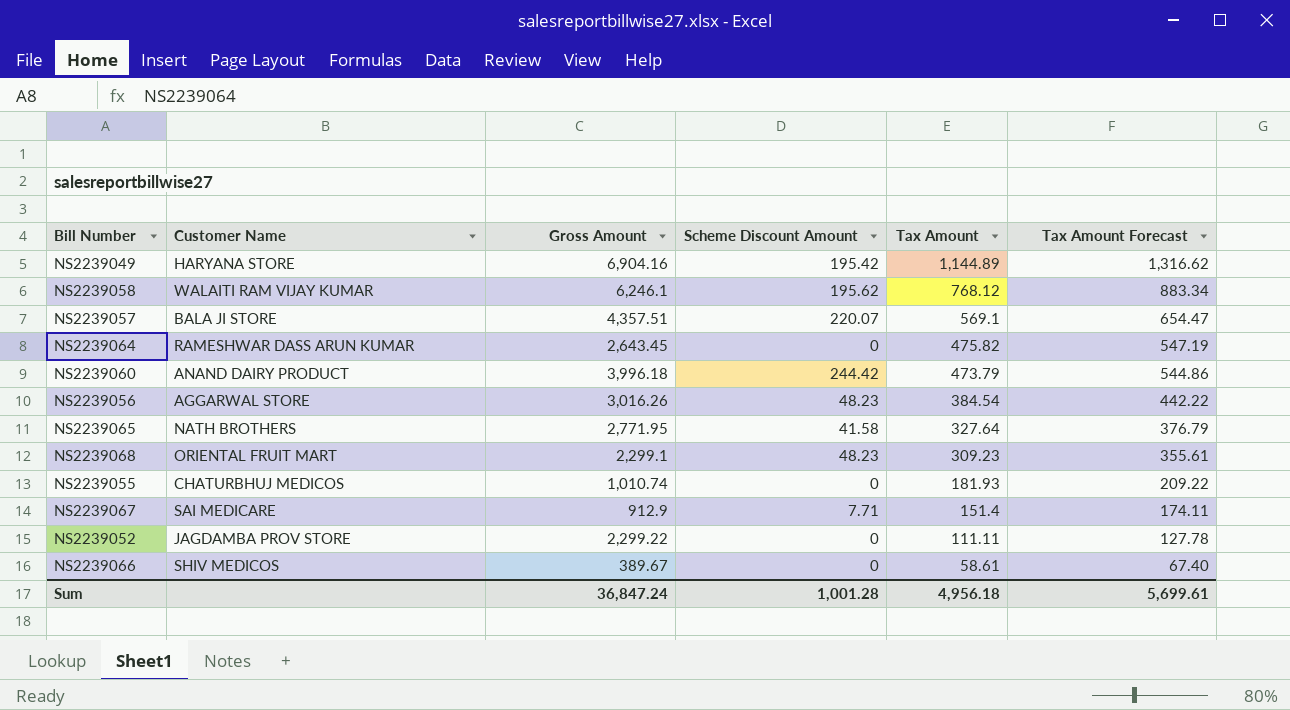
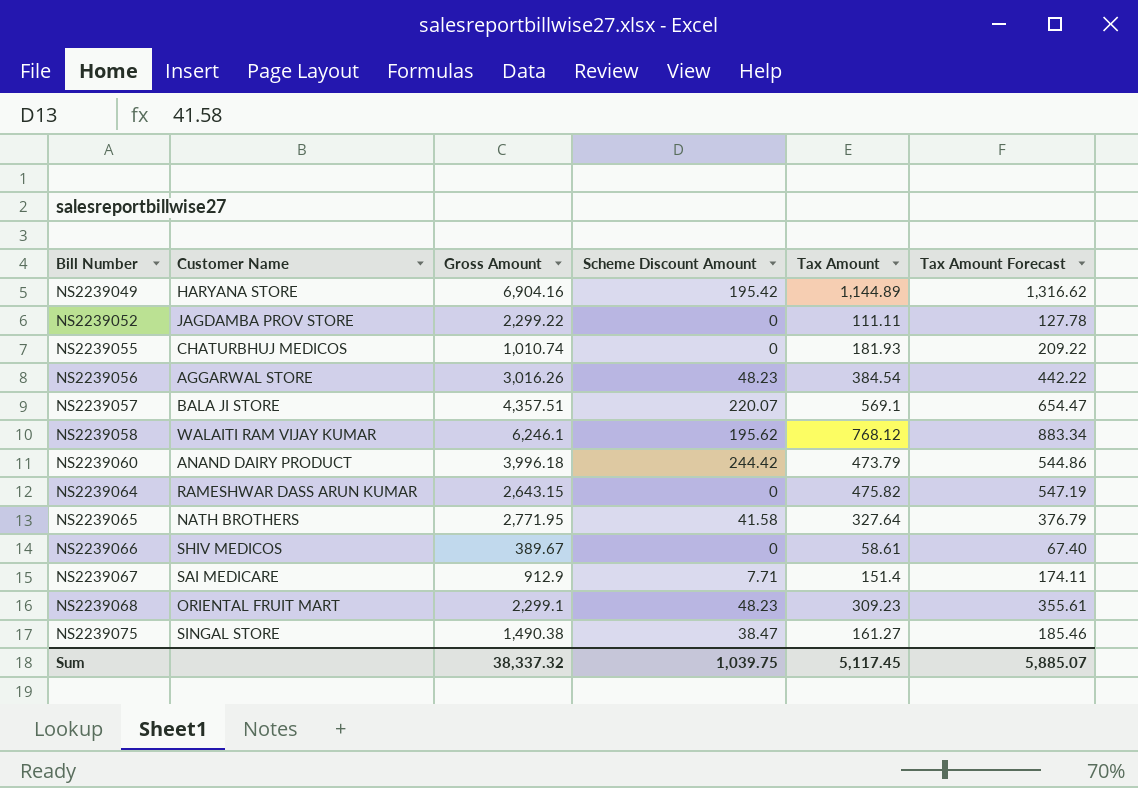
row order: Tax Amount descending -> Bill Number ascending
NS2239064 | Gross Amount: 2,643.45 -> 2,643.15
row NS2239075: none -> SINGAL STORE | 1,490.38 | 38.47 | 161.27 | 185.46
Sum | Gross Amount: 36,847.24 -> 38,337.32
Sum | Scheme Discount Amount: 1,001.28 -> 1,039.75
Sum | Tax Amount: 4,956.18 -> 5,117.45
Sum | Tax Amount Forecast: 5,699.61 -> 5,885.07

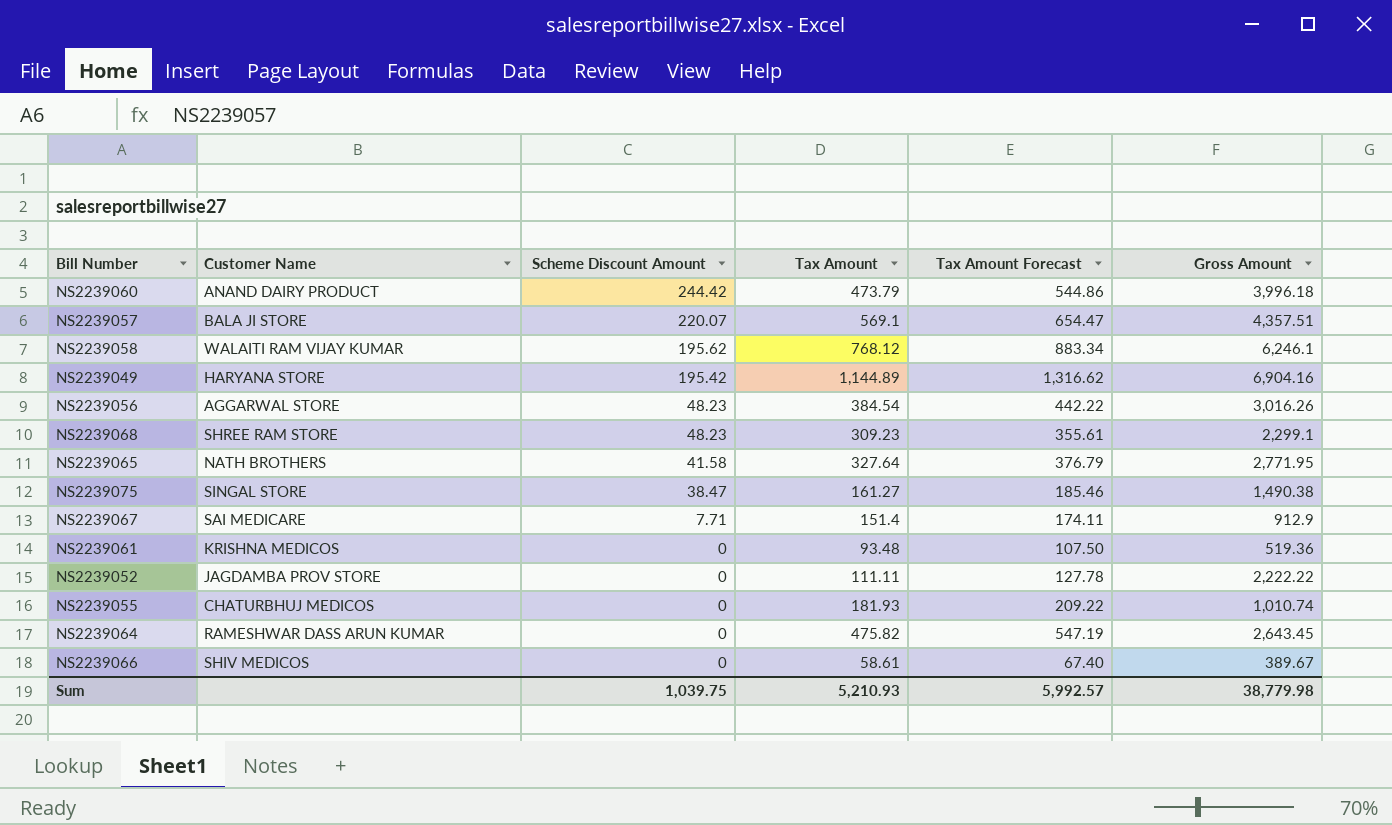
row order: Bill Number ascending -> Scheme Discount Amount descending
column Gross Amount | position: 3 -> 6
NS2239068 | Customer Name: ORIENTAL FRUIT MART -> SHREE RAM STORE
row NS2239061: none -> KRISHNA MEDICOS | 0 | 93.48 | 107.50 | 519.36
NS2239052 | Gross Amount: 2,299.22 -> 2,222.22
NS2239064 | Gross Amount: 2,643.15 -> 2,643.45
Sum | Tax Amount: 5,117.45 -> 5,210.93
Sum | Tax Amount Forecast: 5,885.07 -> 5,992.57
Sum | Gross Amount: 38,337.32 -> 38,779.98

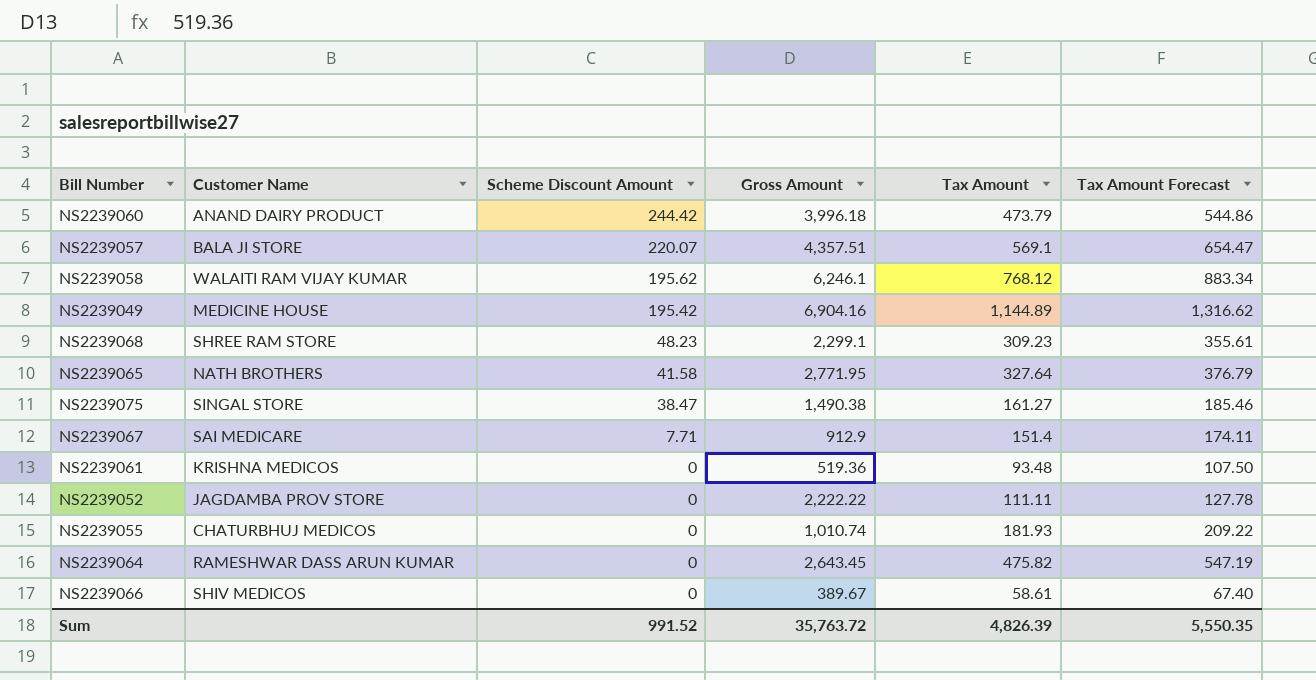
column Gross Amount | position: 6 -> 4
row NS2239056: AGGARWAL STORE | 48.23 | 384.54 | 442.22 | 3,016.26 -> none
NS2239049 | Customer Name: HARYANA STORE -> MEDICINE HOUSE
Sum | Scheme Discount Amount: 1,039.75 -> 991.52
Sum | Gross Amount: 38,779.98 -> 35,763.72
Sum | Tax Amount: 5,210.93 -> 4,826.39
Sum | Tax Amount Forecast: 5,992.57 -> 5,550.35

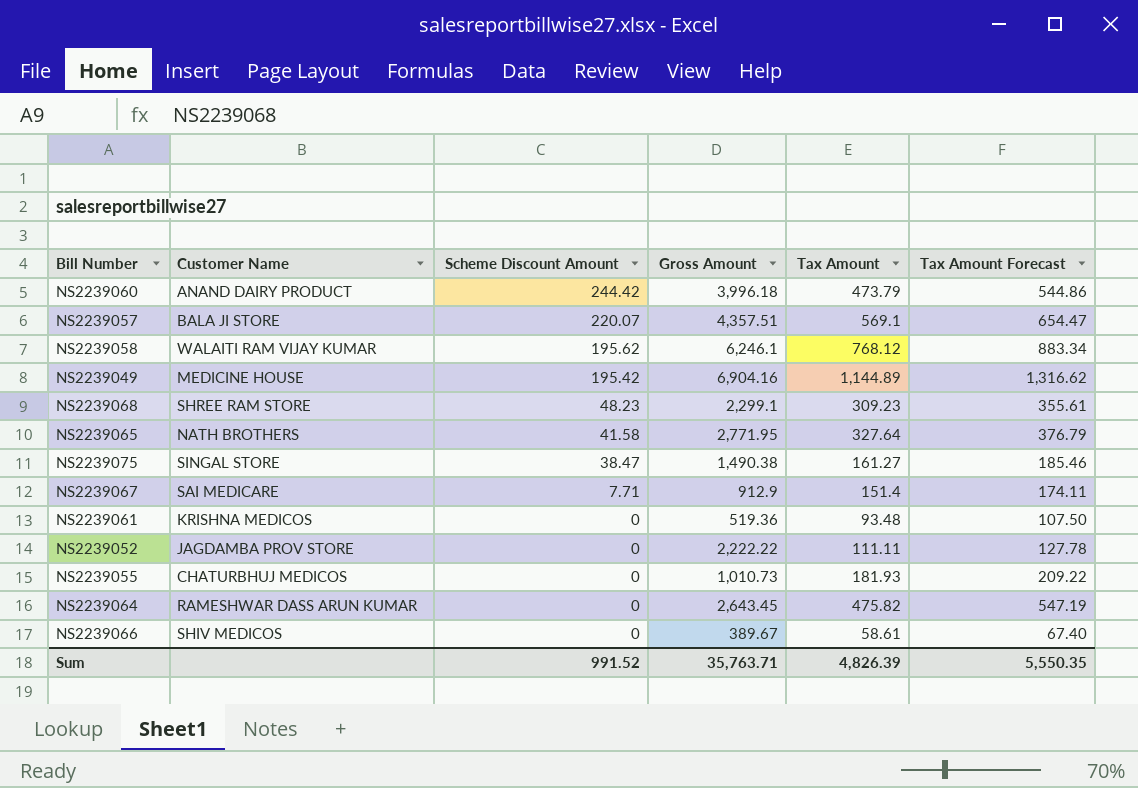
NS2239055 | Gross Amount: 1,010.74 -> 1,010.73
Sum | Gross Amount: 35,763.72 -> 35,763.71

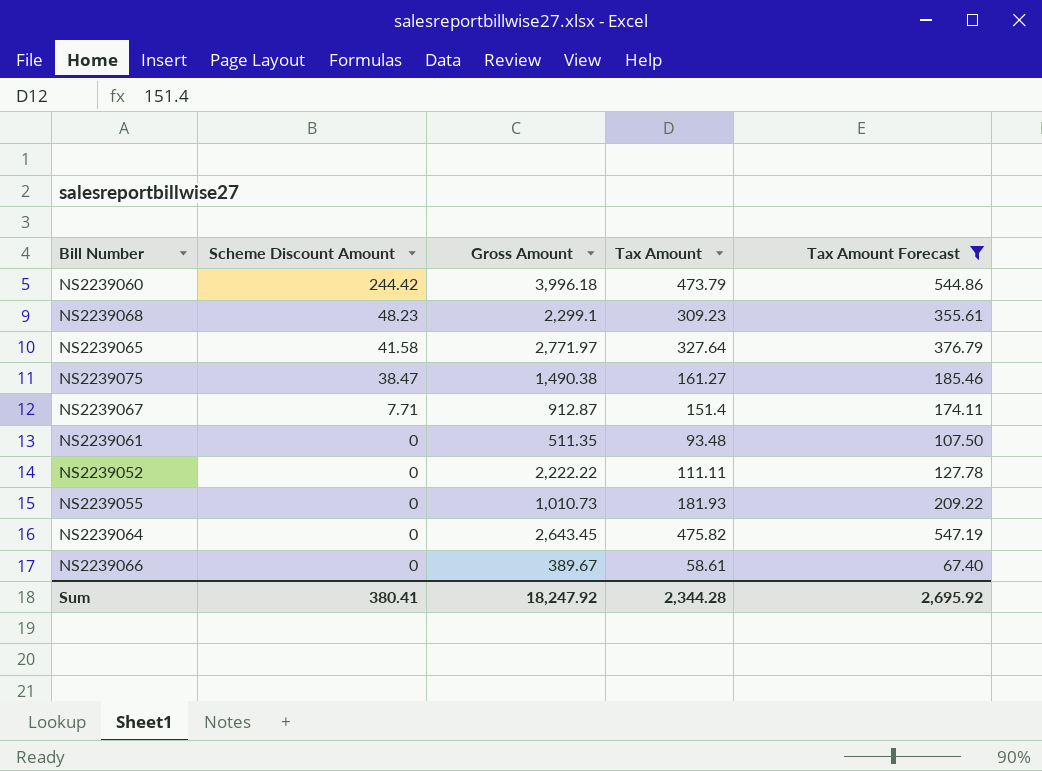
filter: none -> Tax Amount Forecast <= 547.19
column Customer Name | position: 2 -> none
NS2239065 | Gross Amount: 2,771.95 -> 2,771.97
NS2239067 | Gross Amount: 912.9 -> 912.87
NS2239061 | Gross Amount: 519.36 -> 511.35
Sum | Scheme Discount Amount: 991.52 -> 380.41
Sum | Gross Amount: 35,763.71 -> 18,247.92
Sum | Tax Amount: 4,826.39 -> 2,344.28
Sum | Tax Amount Forecast: 5,550.35 -> 2,695.92

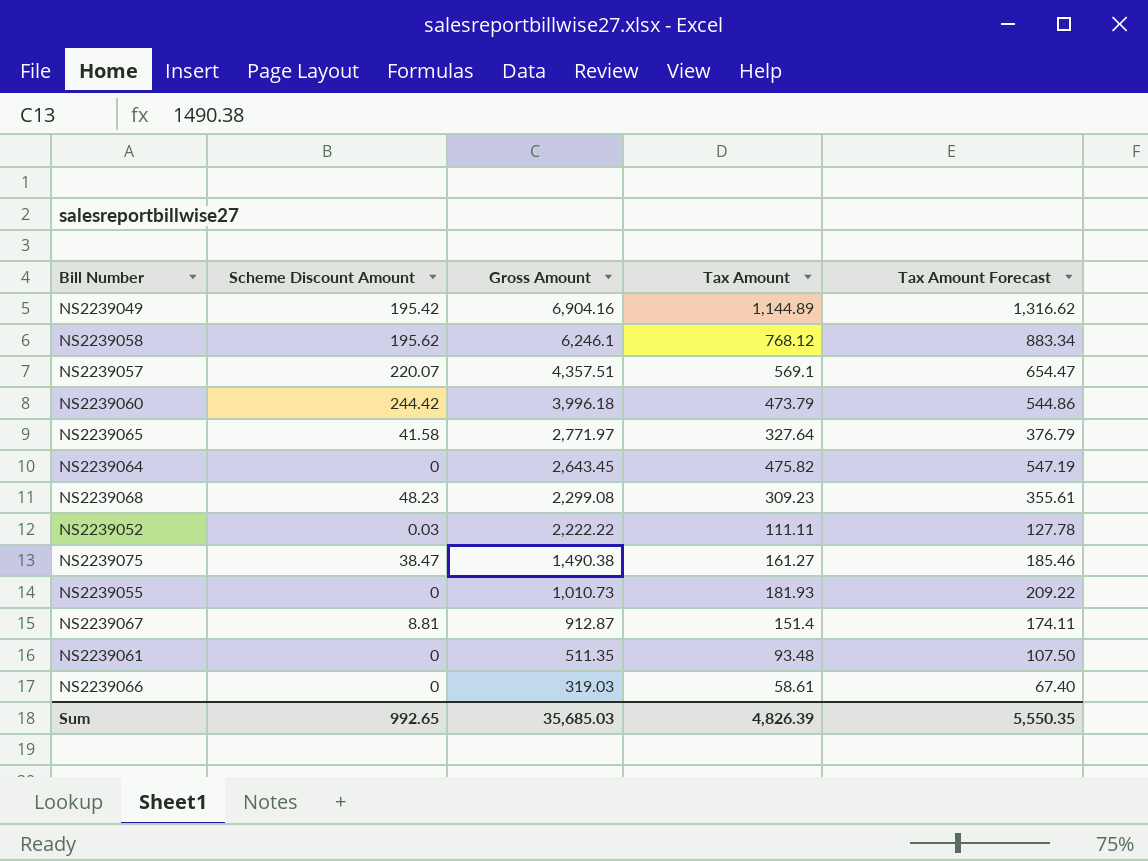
filter: Tax Amount Forecast <= 547.19 -> none
row order: Scheme Discount Amount descending -> Gross Amount descending
NS2239068 | Gross Amount: 2,299.1 -> 2,299.08
NS2239052 | Scheme Discount Amount: 0 -> 0.03
NS2239067 | Scheme Discount Amount: 7.71 -> 8.81
NS2239066 | Gross Amount: 389.67 -> 319.03
Sum | Scheme Discount Amount: 380.41 -> 992.65
Sum | Gross Amount: 18,247.92 -> 35,685.03
Sum | Tax Amount: 2,344.28 -> 4,826.39
Sum | Tax Amount Forecast: 2,695.92 -> 5,550.35

